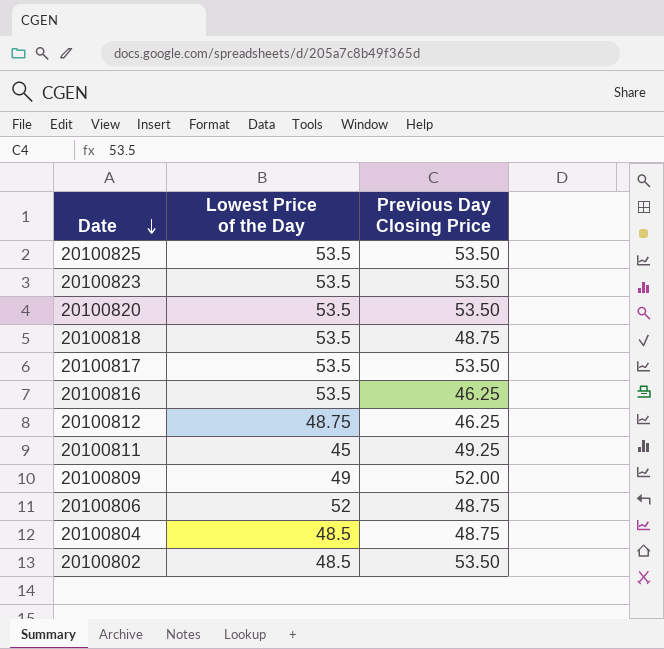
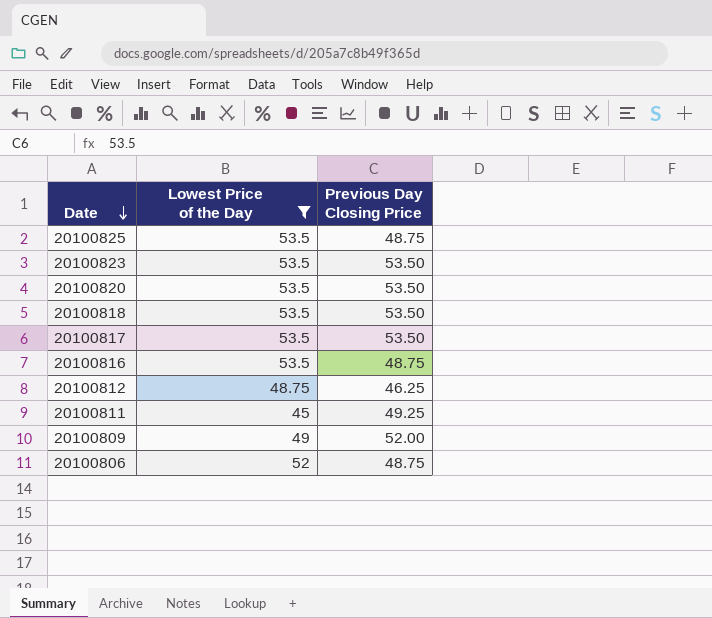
filter: none -> Lowest Price of the Day != 48.5
20100825 | Previous Day Closing Price: 53.50 -> 48.75
20100818 | Previous Day Closing Price: 48.75 -> 53.50
20100816 | Previous Day Closing Price: 46.25 -> 48.75

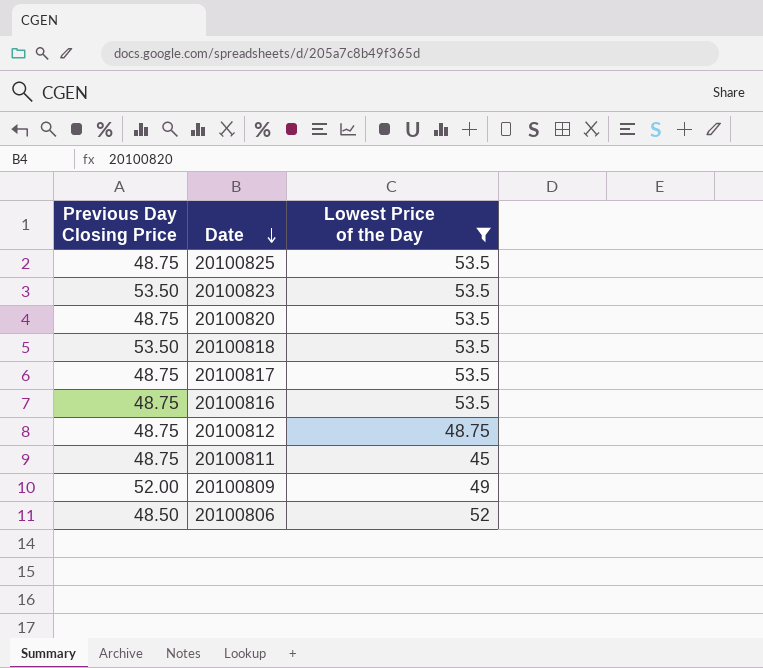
column Previous Day Closing Price | position: 3 -> 1
20100820 | Previous Day Closing Price: 53.50 -> 48.75
20100817 | Previous Day Closing Price: 53.50 -> 48.75
20100812 | Previous Day Closing Price: 46.25 -> 48.75
20100811 | Previous Day Closing Price: 49.25 -> 48.75
20100806 | Previous Day Closing Price: 48.75 -> 48.50

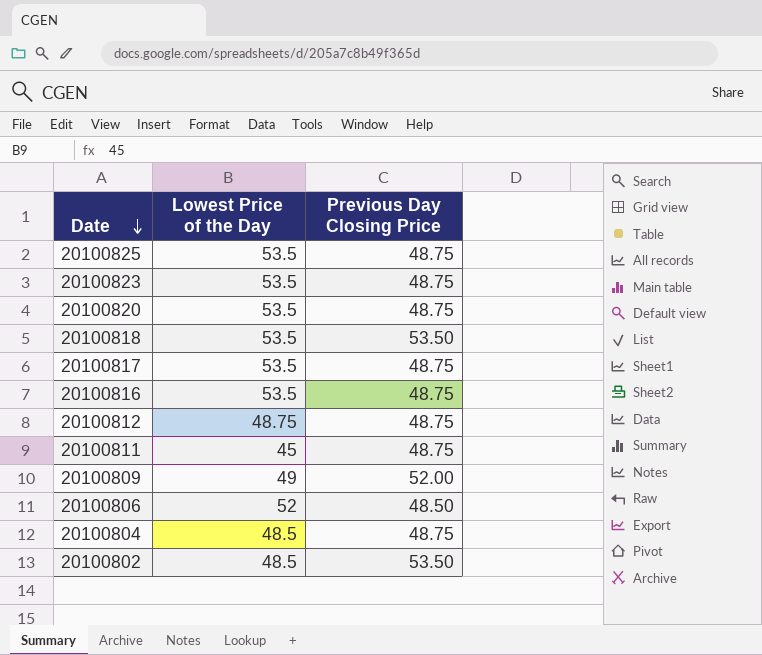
filter: Lowest Price of the Day != 48.5 -> none
column Previous Day Closing Price | position: 1 -> 3
20100823 | Previous Day Closing Price: 53.50 -> 48.75

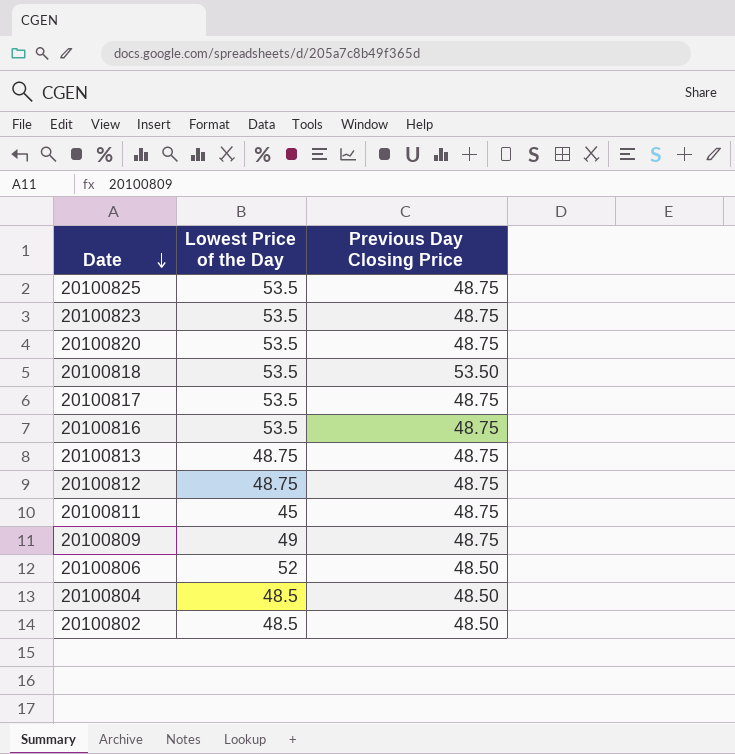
row 20100813: none -> 48.75 | 48.75
20100809 | Previous Day Closing Price: 52.00 -> 48.75
20100804 | Previous Day Closing Price: 48.75 -> 48.50
20100802 | Previous Day Closing Price: 53.50 -> 48.50

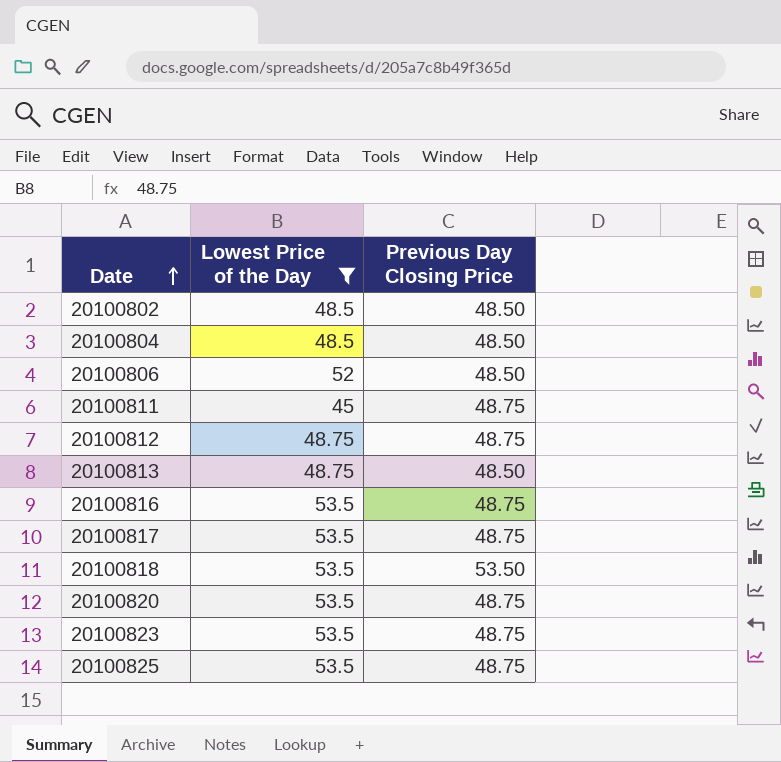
filter: none -> Lowest Price of the Day != 49
row order: Date descending -> Date ascending
20100813 | Previous Day Closing Price: 48.75 -> 48.50

